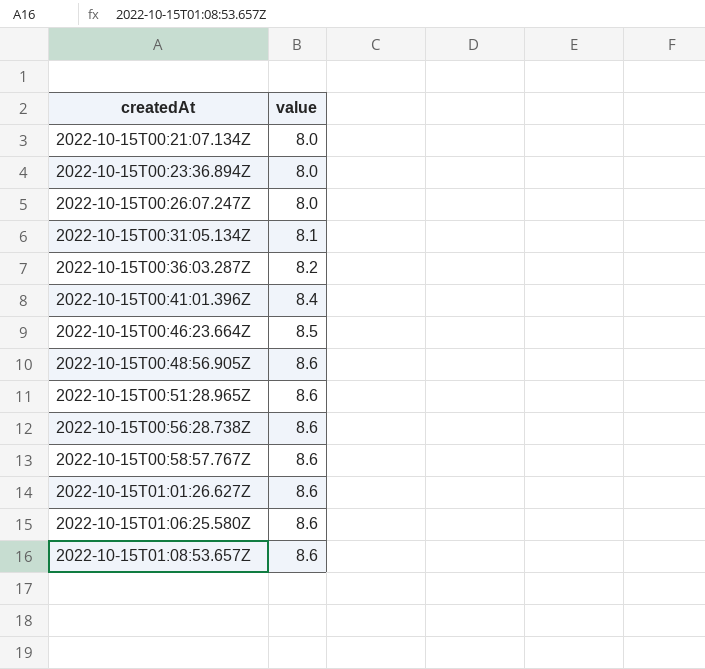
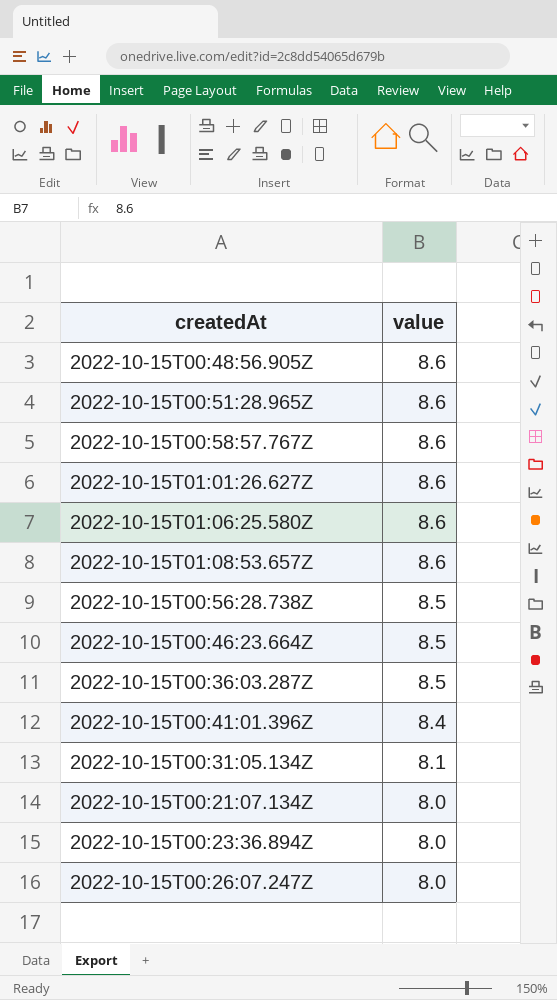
row order: createdAt ascending -> value descending
2022-10-15T00:56:28.738Z | value: 8.6 -> 8.5
2022-10-15T00:36:03.287Z | value: 8.2 -> 8.5

